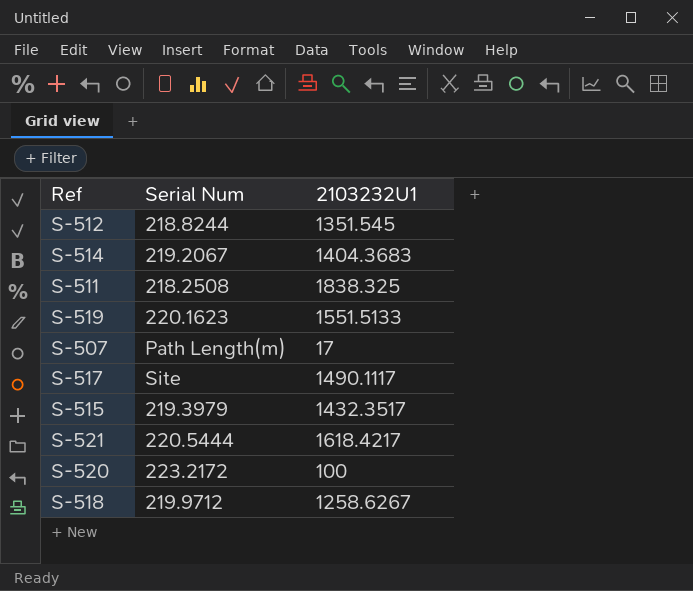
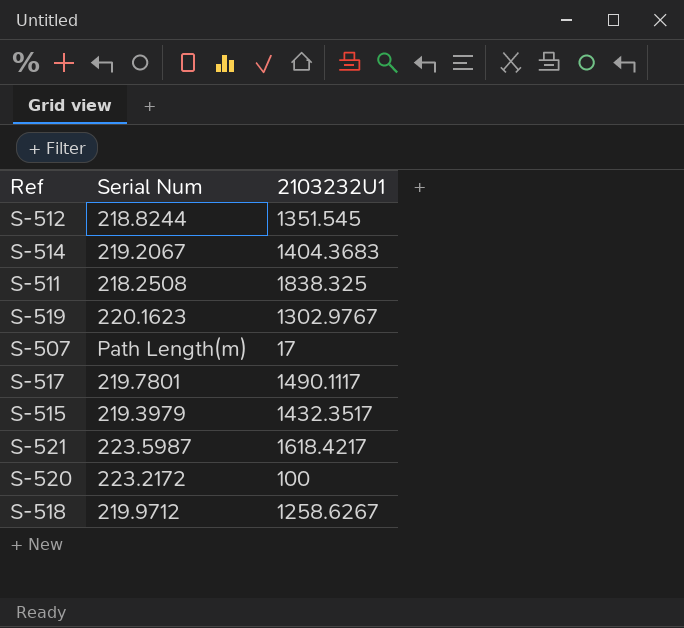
S-519 | 2103232U1: 1551.5133 -> 1302.9767
S-517 | Serial Num: Site -> 219.7801
S-521 | Serial Num: 220.5444 -> 223.5987

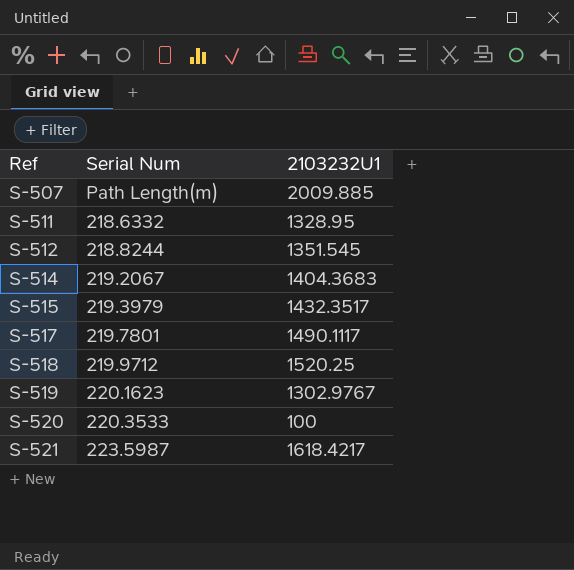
row order: none -> Ref ascending
S-507 | 2103232U1: 17 -> 2009.885
S-511 | Serial Num: 218.2508 -> 218.6332
S-511 | 2103232U1: 1838.325 -> 1328.95
S-518 | 2103232U1: 1258.6267 -> 1520.25
S-520 | Serial Num: 223.2172 -> 220.3533

